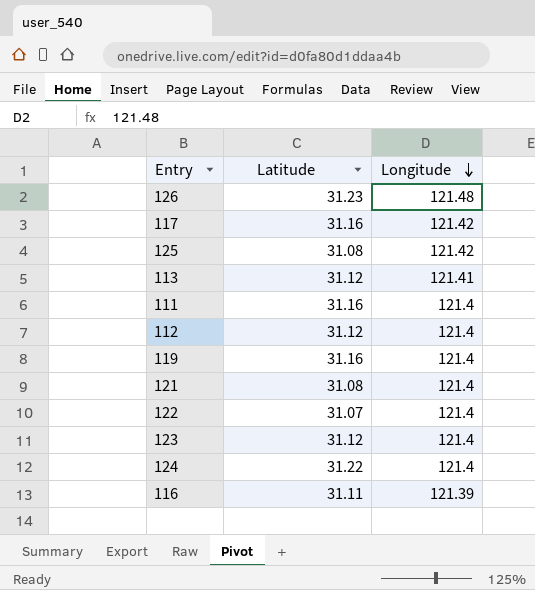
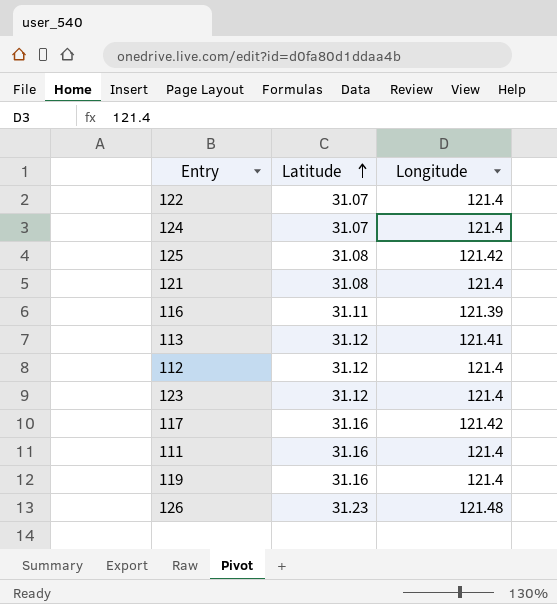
row order: Longitude descending -> Latitude ascending
124 | Latitude: 31.22 -> 31.07

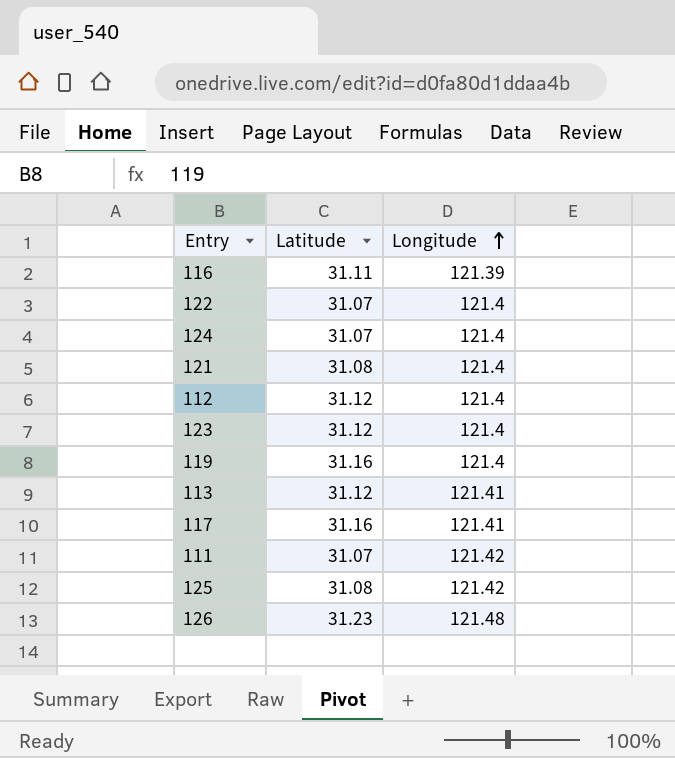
row order: Latitude ascending -> Longitude ascending
117 | Longitude: 121.42 -> 121.41
111 | Latitude: 31.16 -> 31.07
111 | Longitude: 121.4 -> 121.42

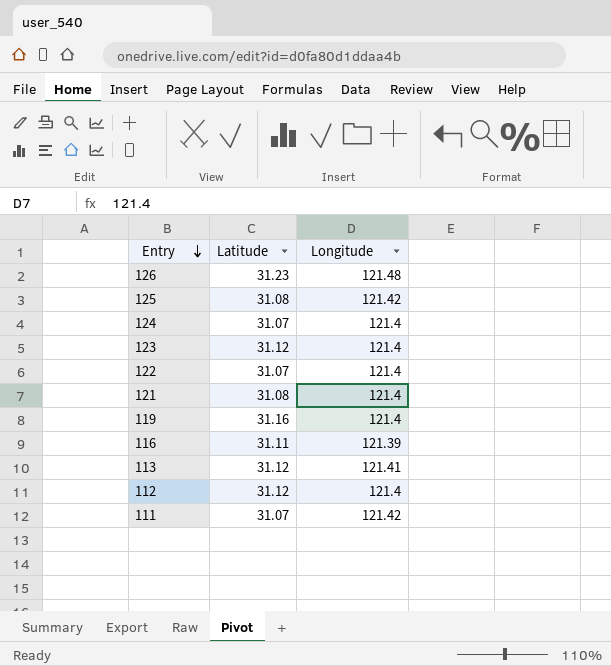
row order: Longitude ascending -> Entry descending
row 117: 31.16 | 121.41 -> none

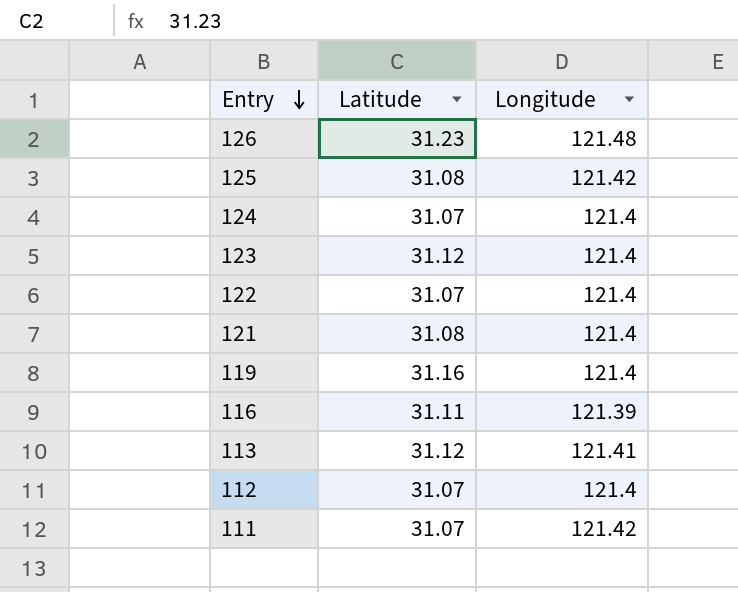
112 | Latitude: 31.12 -> 31.07

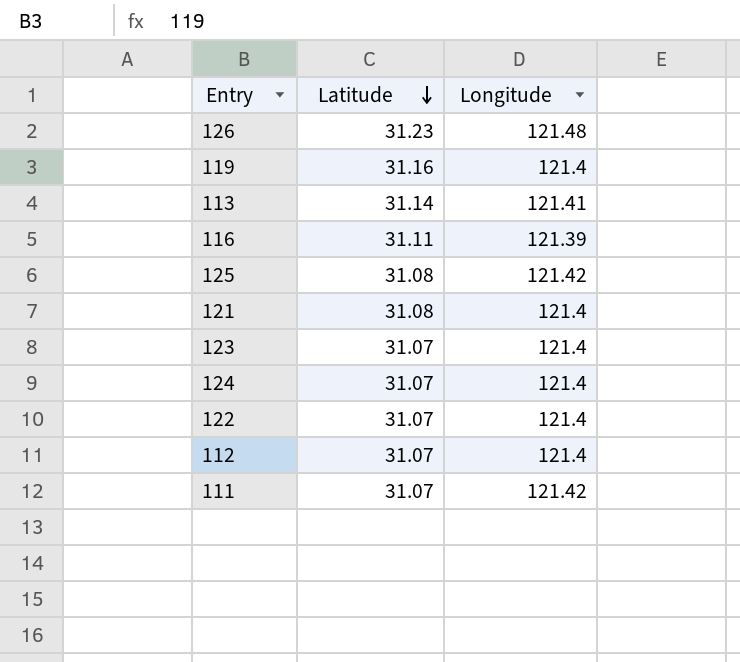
row order: Entry descending -> Latitude descending
113 | Latitude: 31.12 -> 31.14
123 | Latitude: 31.12 -> 31.07

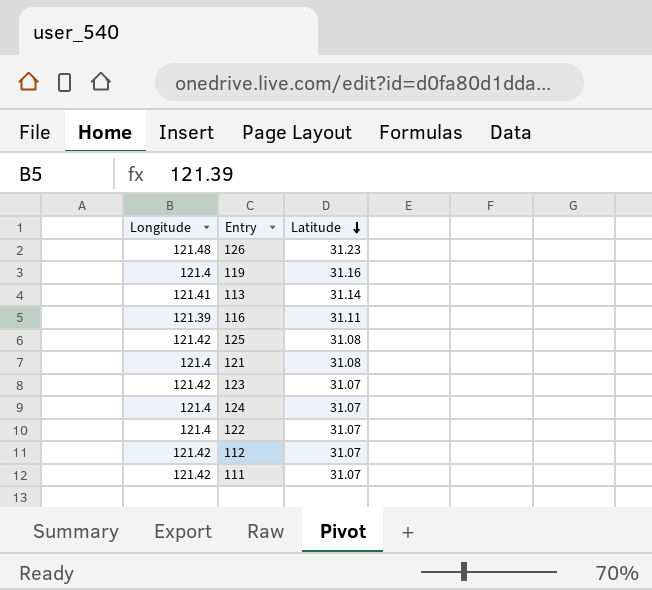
column Longitude | position: 3 -> 1
123 | Longitude: 121.4 -> 121.42
112 | Longitude: 121.4 -> 121.42

